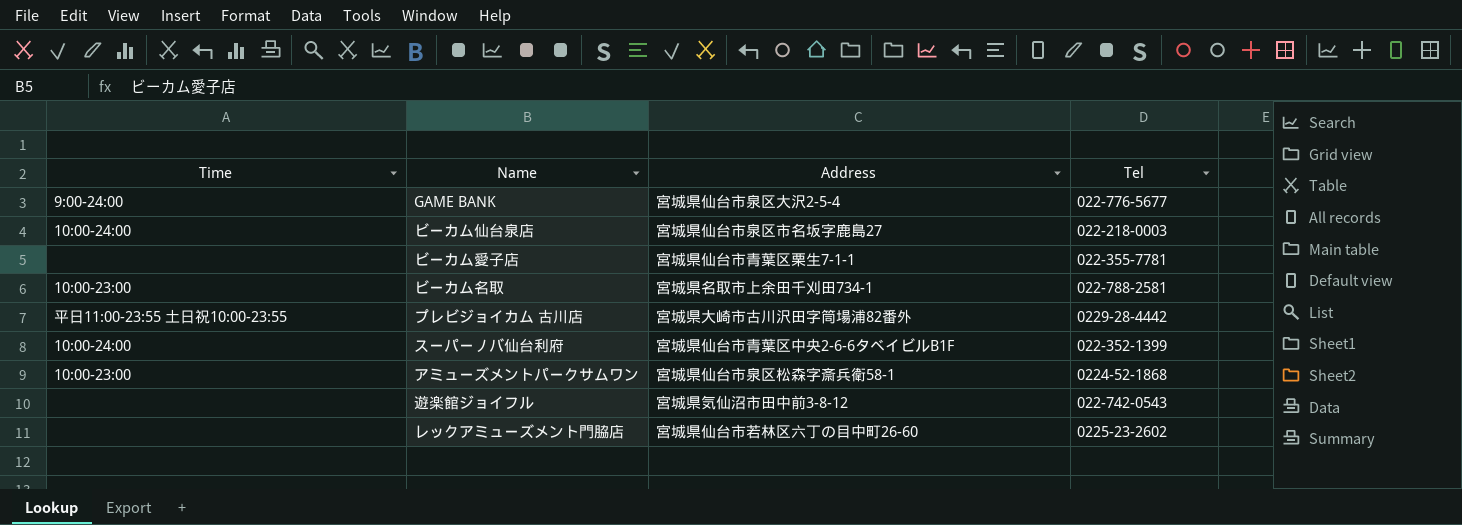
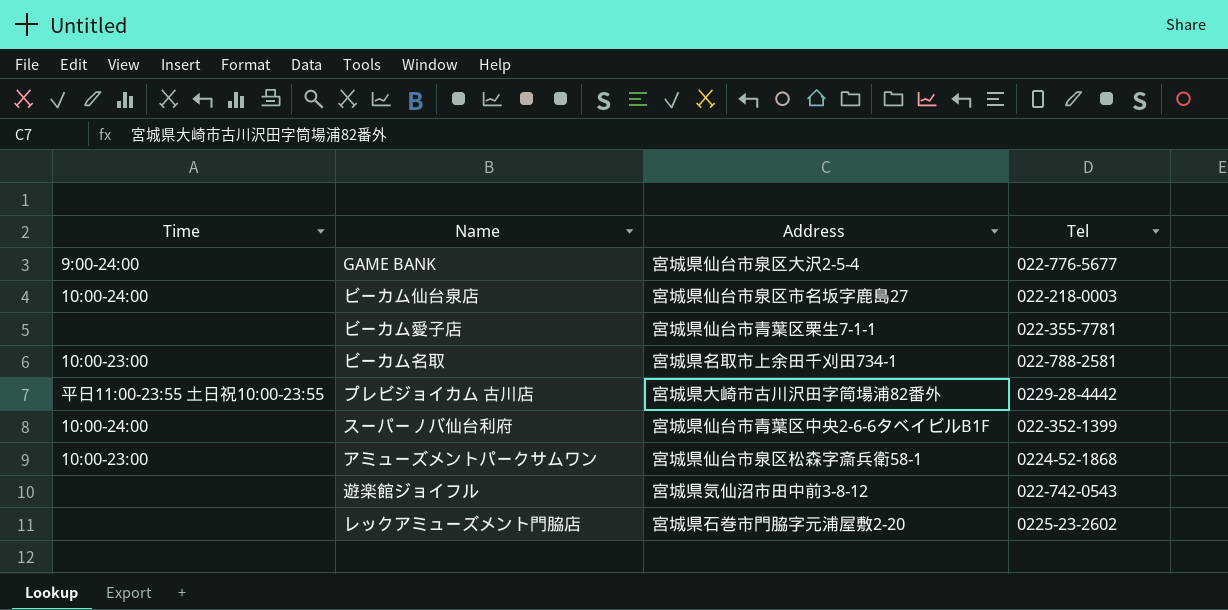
レックアミューズメント門脇店 | Address: 宮城県仙台市若林区六丁の目中町26-60 -> 宮城県石巻市門脇字元浦屋敷2-20

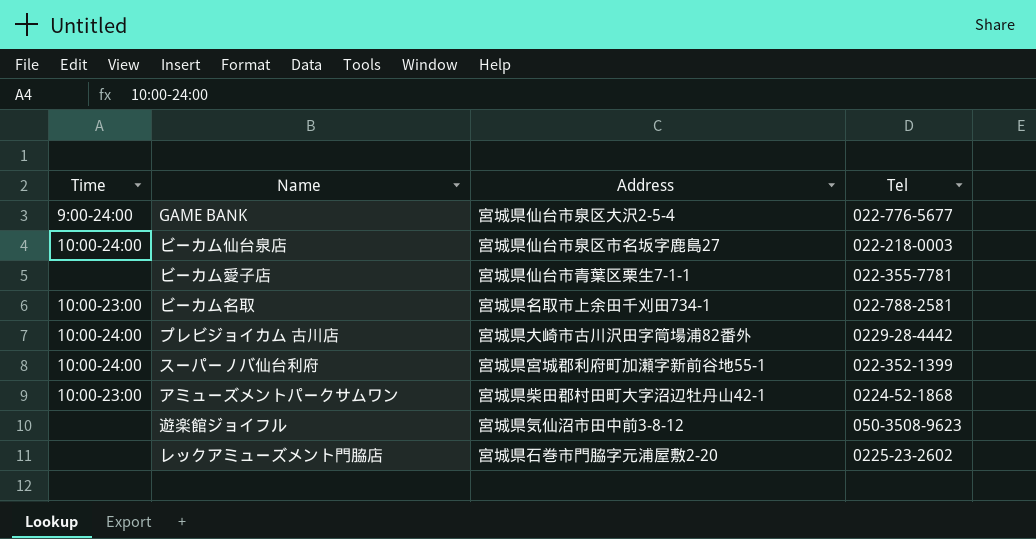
プレビジョイカム 古川店 | Time: 平日11:00-23:55 土日祝10:00-23:55 -> 10:00-24:00
スーパーノバ仙台利府 | Address: 宮城県仙台市青葉区中央2-6-6タベイビルB1F -> 宮城県宮城郡利府町加瀬字新前谷地55-1
アミューズメントパークサムワン | Address: 宮城県仙台市泉区松森字斎兵衛58-1 -> 宮城県柴田郡村田町大字沼辺牡丹山42-1
遊楽館ジョイフル | Tel: 022-742-0543 -> 050-3508-9623

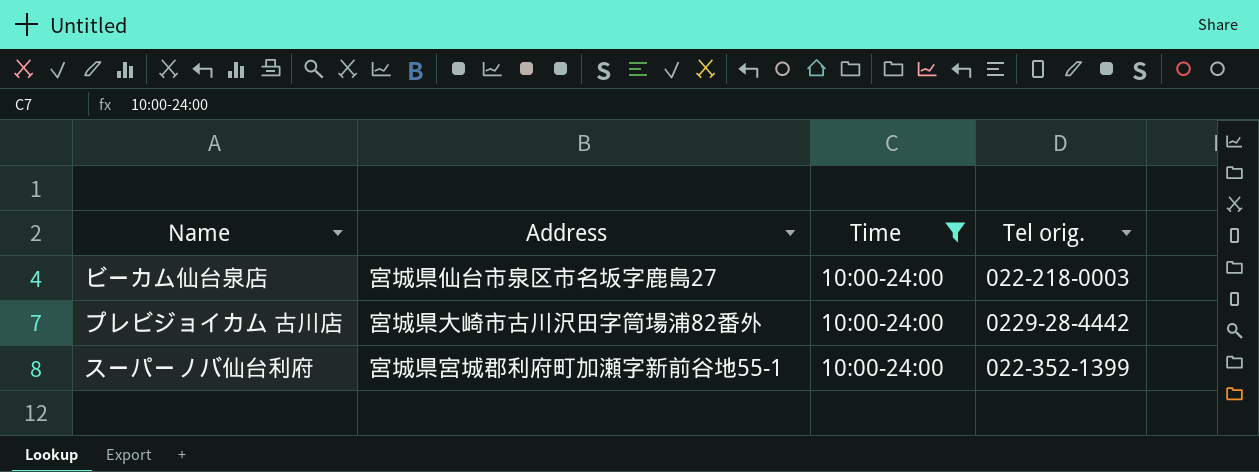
filter: none -> Time = 10:00-24:00
column Time | position: 1 -> 3
column name: Tel -> Tel orig.

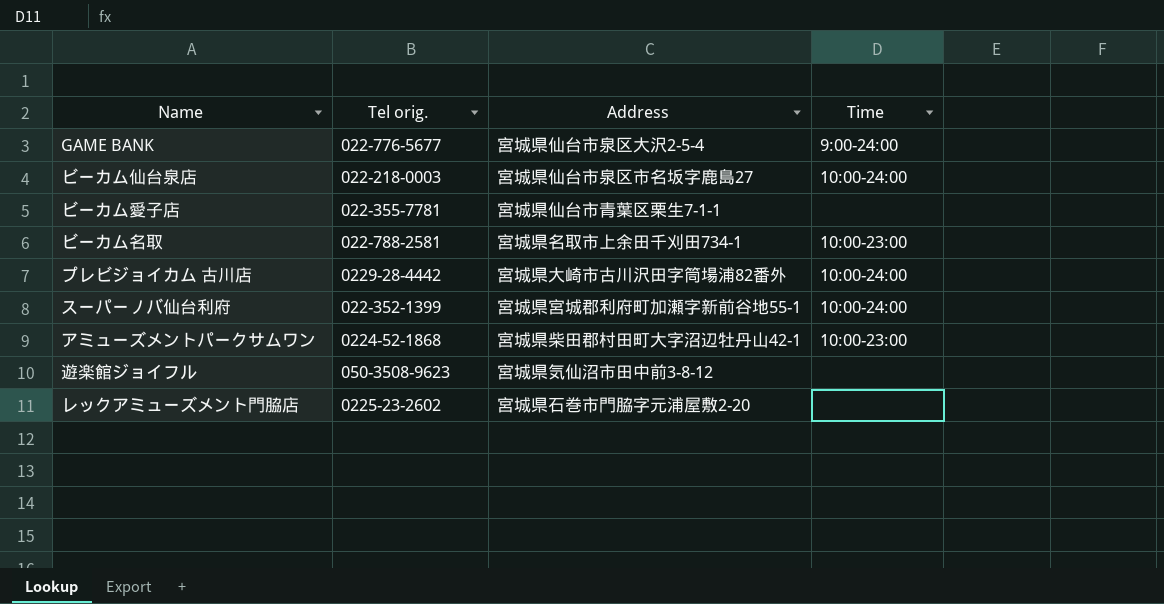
filter: Time = 10:00-24:00 -> none
column Tel orig. | position: 4 -> 2

